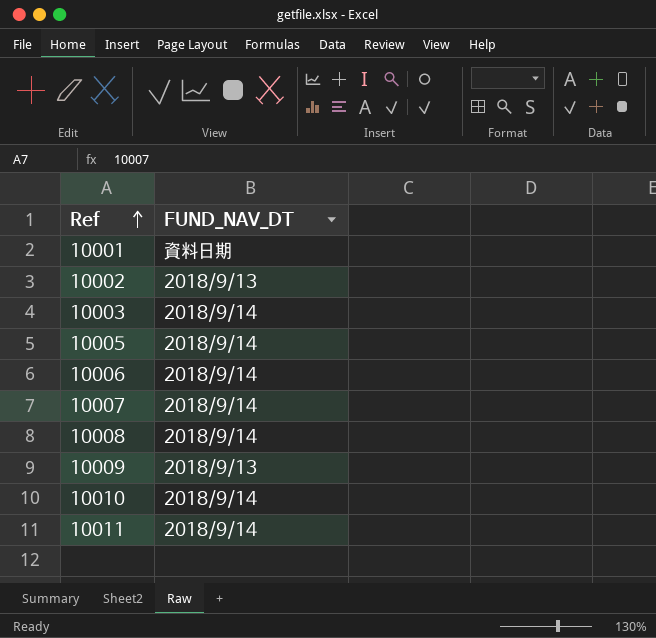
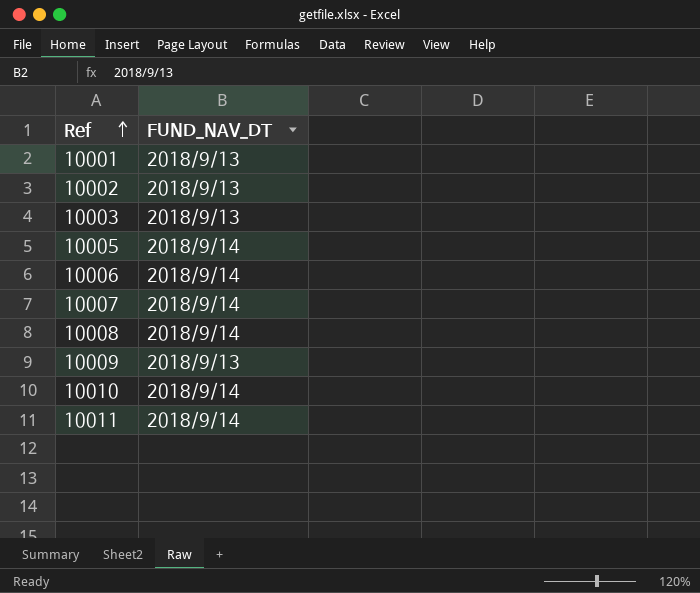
10001 | FUND_NAV_DT: 資料日期 -> 2018/9/13
10003 | FUND_NAV_DT: 2018/9/14 -> 2018/9/13

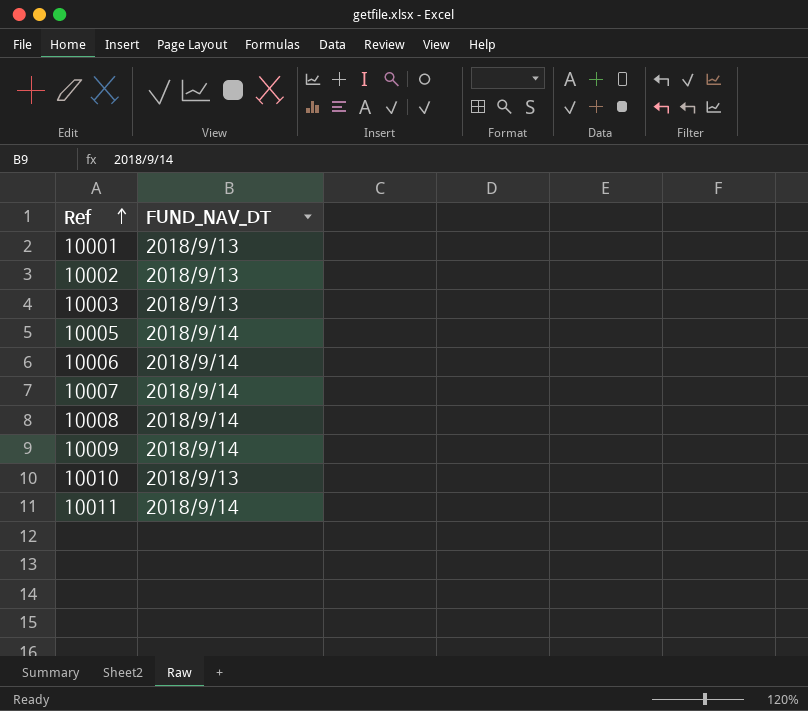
10009 | FUND_NAV_DT: 2018/9/13 -> 2018/9/14
10010 | FUND_NAV_DT: 2018/9/14 -> 2018/9/13

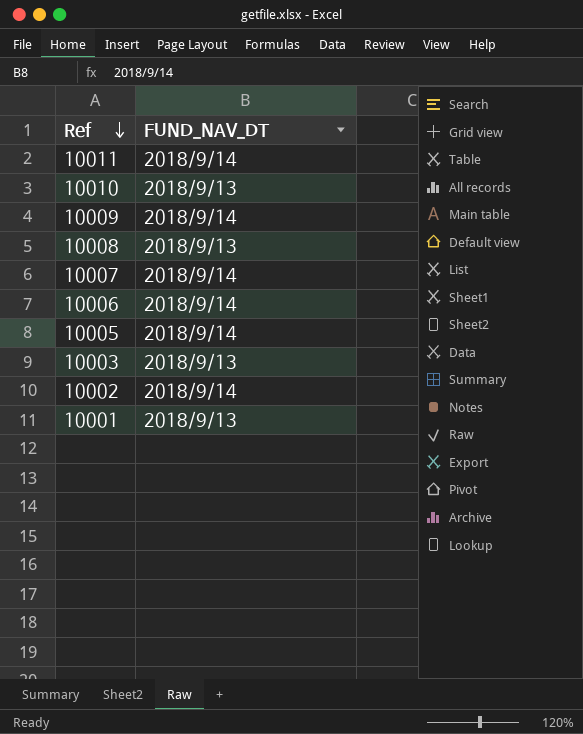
row order: Ref ascending -> Ref descending
10008 | FUND_NAV_DT: 2018/9/14 -> 2018/9/13
10002 | FUND_NAV_DT: 2018/9/13 -> 2018/9/14

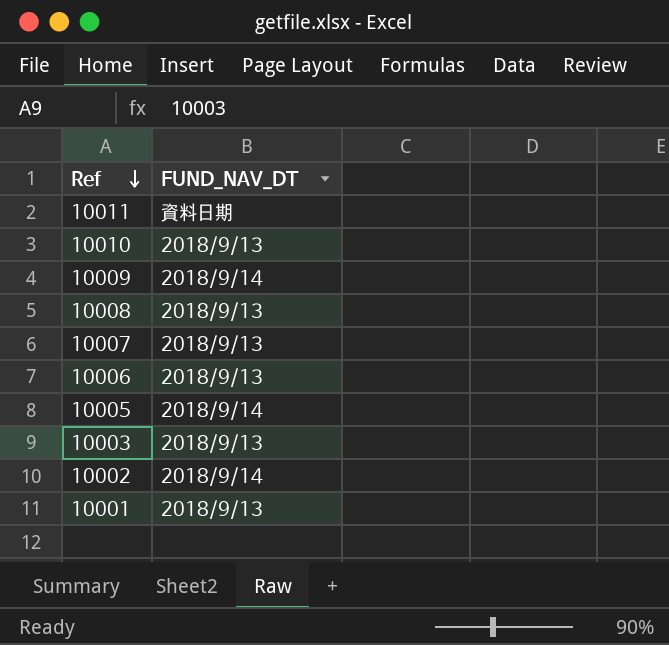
10011 | FUND_NAV_DT: 2018/9/14 -> 資料日期
10007 | FUND_NAV_DT: 2018/9/14 -> 2018/9/13
10006 | FUND_NAV_DT: 2018/9/14 -> 2018/9/13

